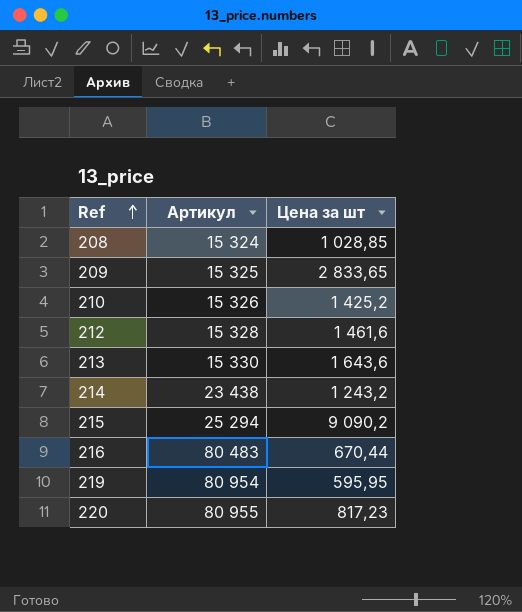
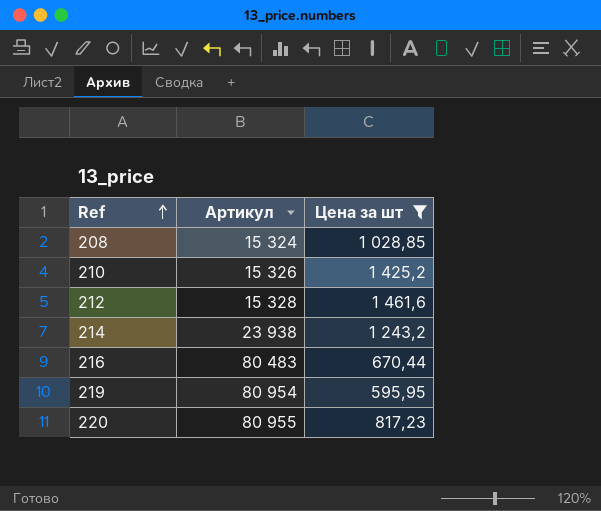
filter: none -> Цена за шт <= 1 461,6
214 | Артикул: 23 438 -> 23 938

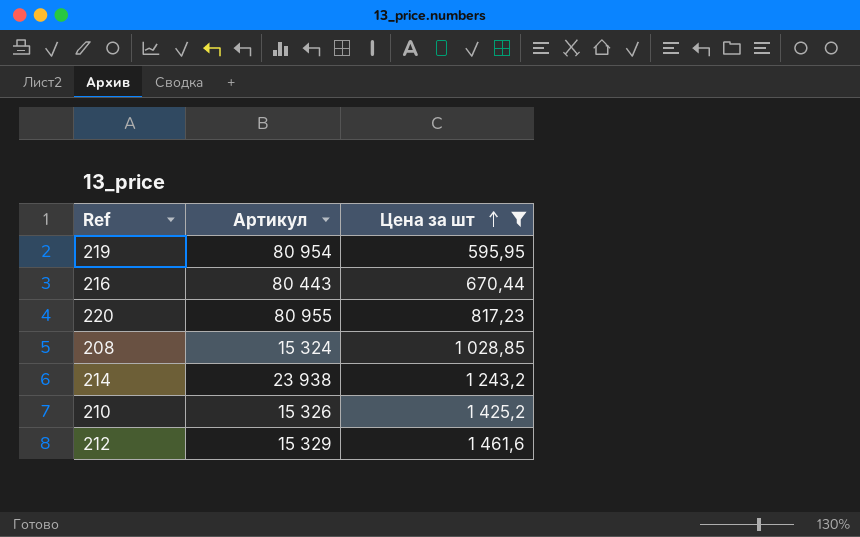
row order: Ref ascending -> Цена за шт ascending
216 | Артикул: 80 483 -> 80 443
212 | Артикул: 15 328 -> 15 329

